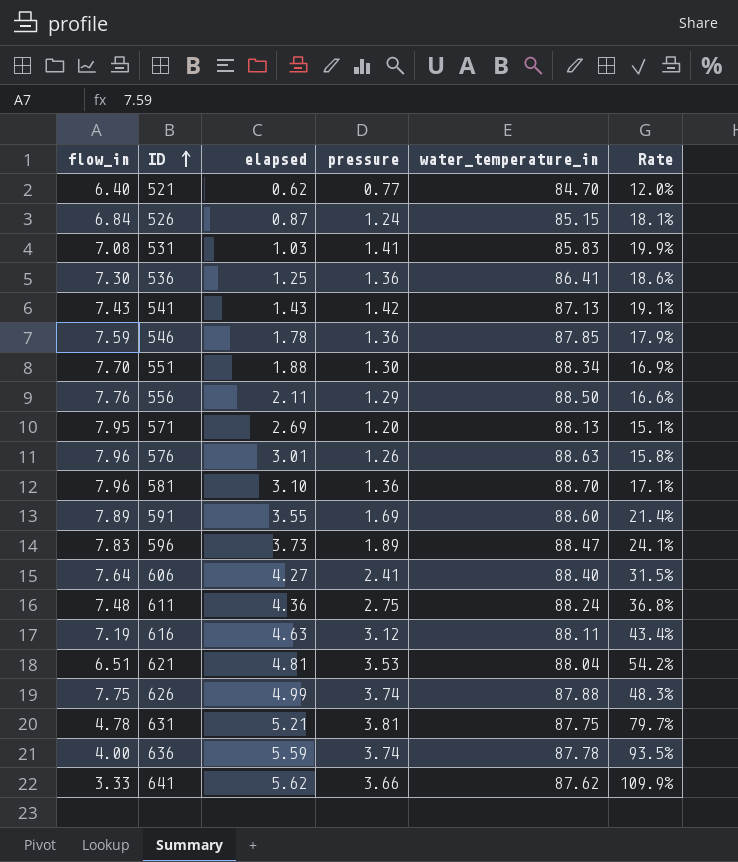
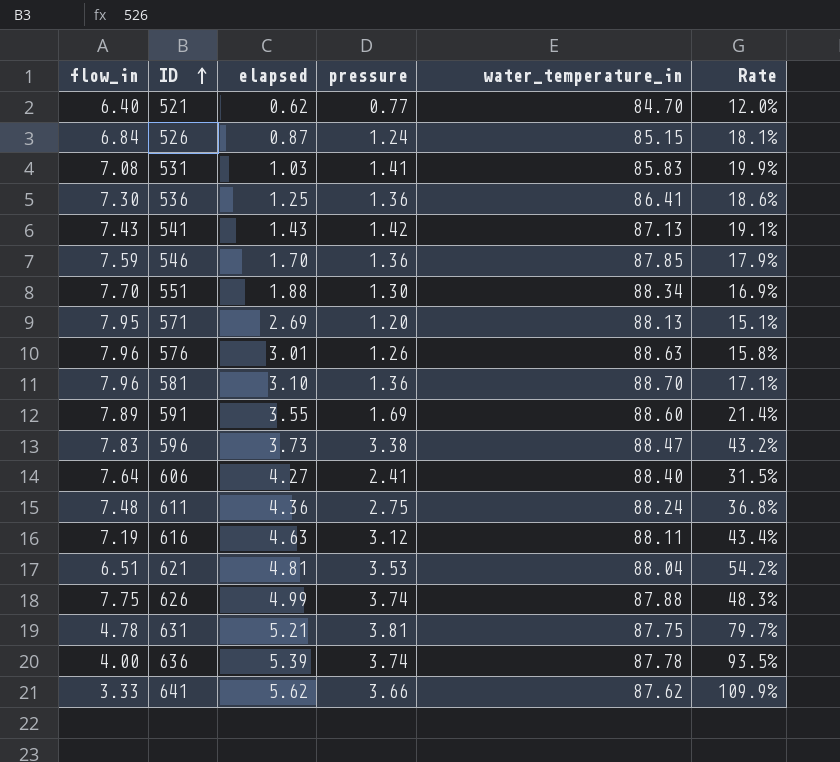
row 556: 7.76 | 2.11 | 1.29 | 88.50 | 16.6% -> none
546 | elapsed: 1.78 -> 1.70
596 | pressure: 1.89 -> 3.38
596 | Rate: 24.1% -> 43.2%
636 | elapsed: 5.59 -> 5.39

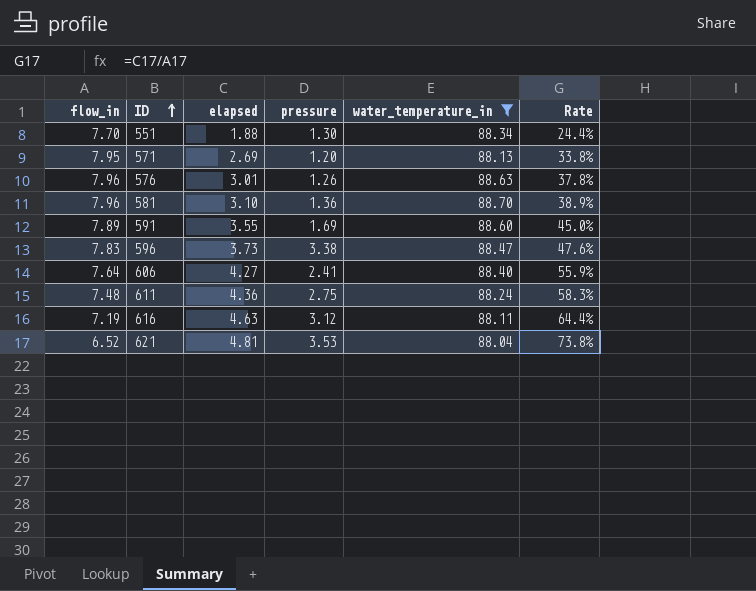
filter: none -> water_temperature_in >= 88.04
column Rate | formula: [pressure] / [flow_in] -> [elapsed] / [flow_in]
621 | flow_in: 6.51 -> 6.52

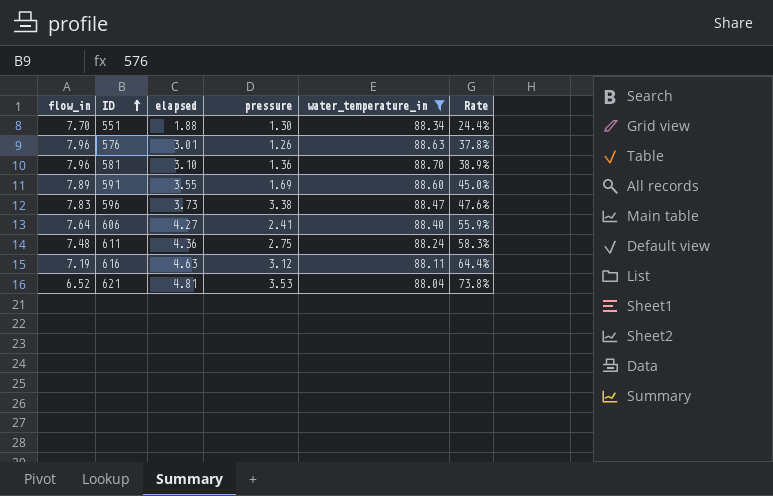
row 571: 7.95 | 2.69 | 1.20 | 88.13 | 33.8% -> none

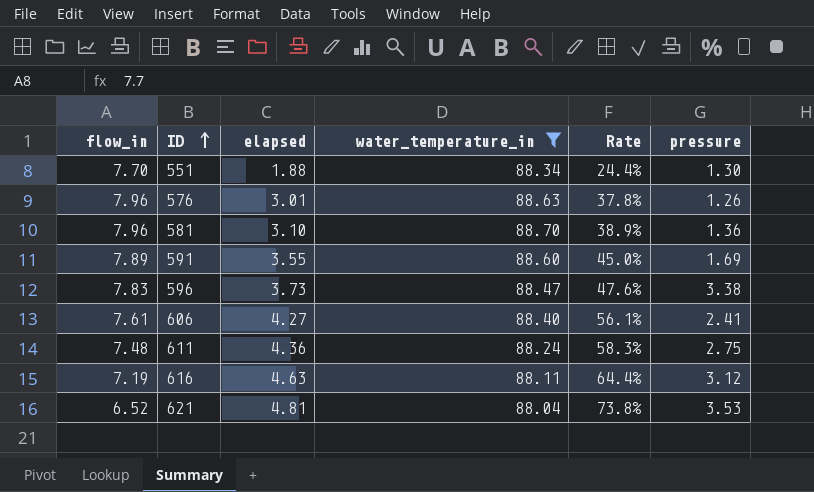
column pressure | position: 4 -> 6
606 | flow_in: 7.64 -> 7.61
606 | Rate: 55.9% -> 56.1%

